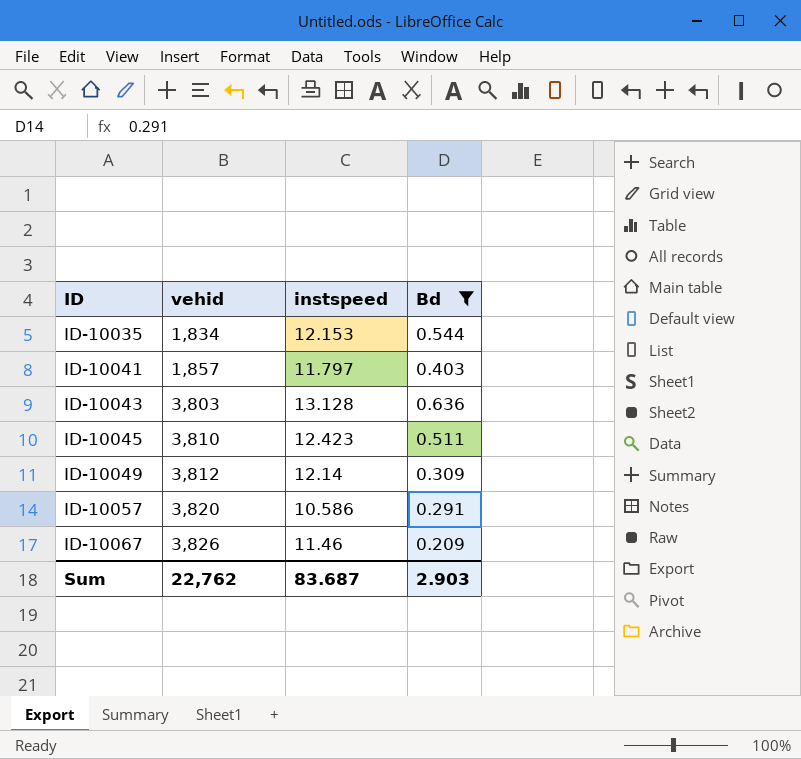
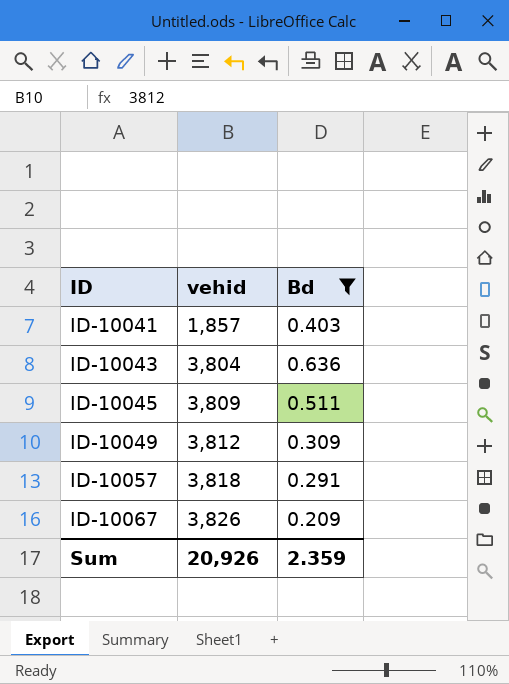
column instspeed | position: 3 -> none
row ID-10035: 1,834 | 12.153 | 0.544 -> none
ID-10043 | vehid: 3,803 -> 3,804
ID-10045 | vehid: 3,810 -> 3,809
ID-10057 | vehid: 3,820 -> 3,818
Sum | vehid: 22,762 -> 20,926
Sum | Bd: 2.903 -> 2.359

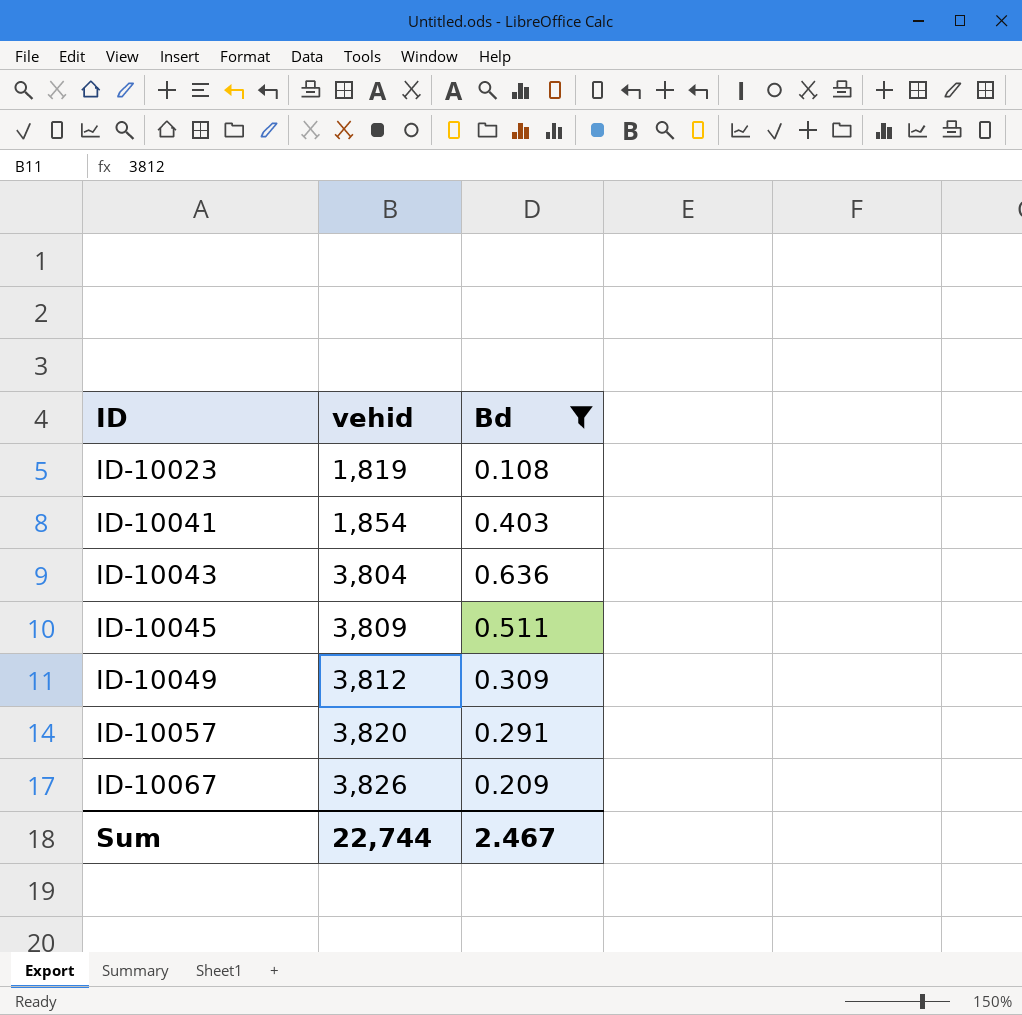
row ID-10023: none -> 1,819 | 0.108
ID-10041 | vehid: 1,857 -> 1,854
ID-10057 | vehid: 3,818 -> 3,820
Sum | vehid: 20,926 -> 22,744
Sum | Bd: 2.359 -> 2.467

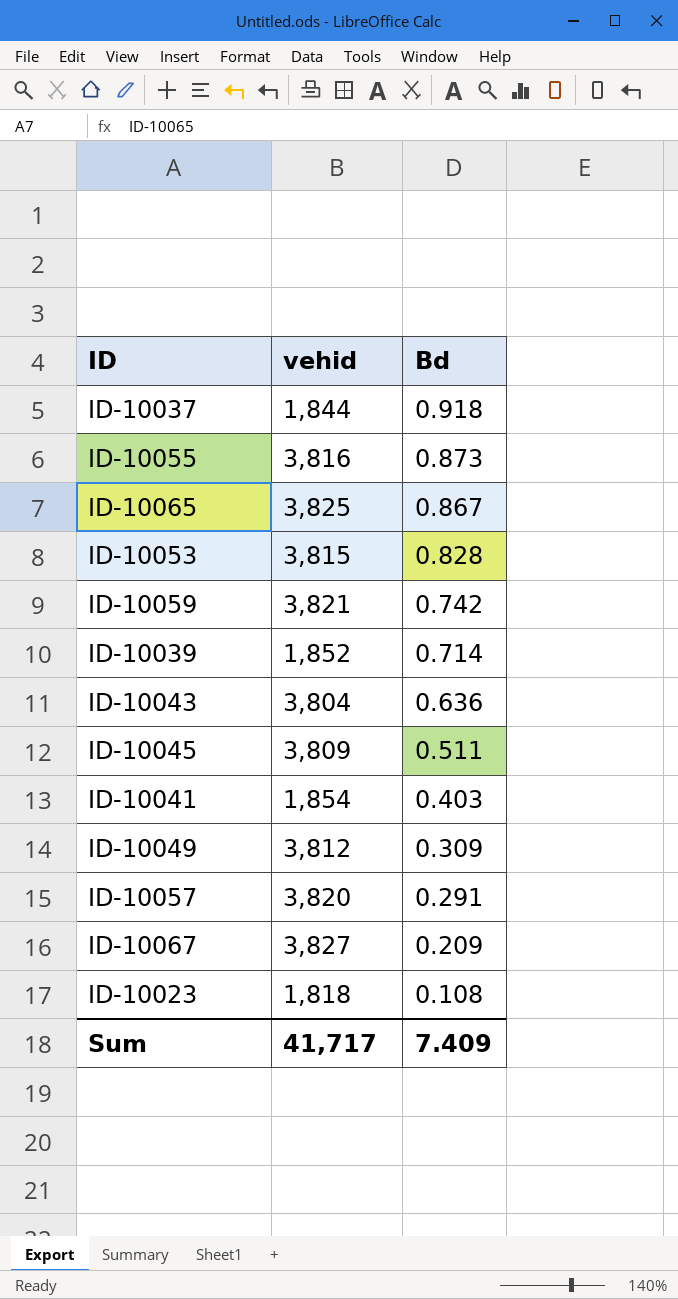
filter: Bd <= 0.636 -> none
row order: ID ascending -> Bd descending
ID-10067 | vehid: 3,826 -> 3,827
ID-10023 | vehid: 1,819 -> 1,818
Sum | vehid: 22,744 -> 41,717
Sum | Bd: 2.467 -> 7.409

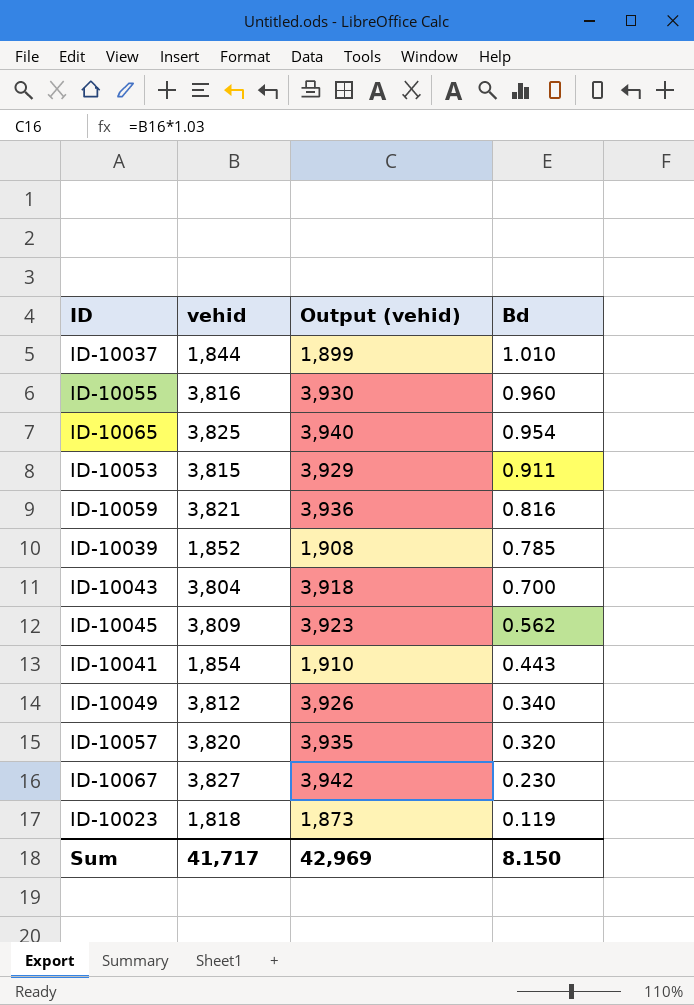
column Output (vehid) | formula: none -> [vehid] * 1.03
ID-10037 | Bd: 0.918 -> 1.010
ID-10055 | Bd: 0.873 -> 0.960
ID-10065 | Bd: 0.867 -> 0.954
ID-10053 | Bd: 0.828 -> 0.911
ID-10059 | Bd: 0.742 -> 0.816
ID-10039 | Bd: 0.714 -> 0.785
ID-10043 | Bd: 0.636 -> 0.700
ID-10045 | Bd: 0.511 -> 0.562
ID-10041 | Bd: 0.403 -> 0.443
ID-10049 | Bd: 0.309 -> 0.340
ID-10057 | Bd: 0.291 -> 0.320
ID-10067 | Bd: 0.209 -> 0.230
ID-10023 | Bd: 0.108 -> 0.119
Sum | Bd: 7.409 -> 8.150

